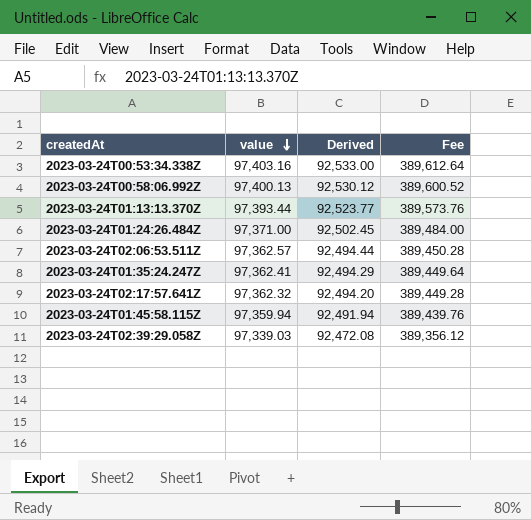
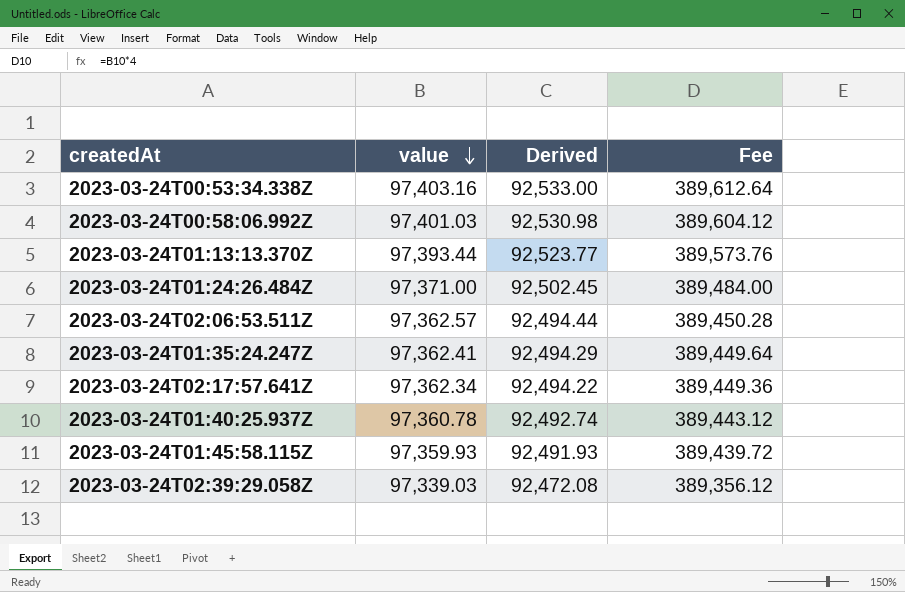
2023-03-24T00:58:06.992Z | value: 97,400.13 -> 97,401.03
2023-03-24T00:58:06.992Z | Derived: 92,530.12 -> 92,530.98
2023-03-24T00:58:06.992Z | Fee: 389,600.52 -> 389,604.12
2023-03-24T02:17:57.641Z | value: 97,362.32 -> 97,362.34
2023-03-24T02:17:57.641Z | Derived: 92,494.20 -> 92,494.22
2023-03-24T02:17:57.641Z | Fee: 389,449.28 -> 389,449.36
row 2023-03-24T01:40:25.937Z: none -> 97,360.78 | 92,492.74 | 389,443.12
2023-03-24T01:45:58.115Z | value: 97,359.94 -> 97,359.93
2023-03-24T01:45:58.115Z | Derived: 92,491.94 -> 92,491.93
2023-03-24T01:45:58.115Z | Fee: 389,439.76 -> 389,439.72

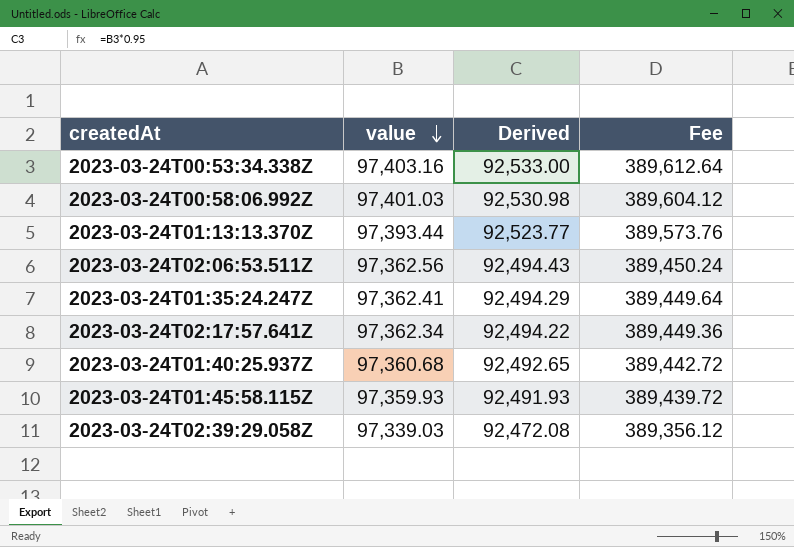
row 2023-03-24T01:24:26.484Z: 97,371.00 | 92,502.45 | 389,484.00 -> none
2023-03-24T02:06:53.511Z | value: 97,362.57 -> 97,362.56
2023-03-24T02:06:53.511Z | Derived: 92,494.44 -> 92,494.43
2023-03-24T02:06:53.511Z | Fee: 389,450.28 -> 389,450.24
2023-03-24T01:40:25.937Z | value: 97,360.78 -> 97,360.68
2023-03-24T01:40:25.937Z | Derived: 92,492.74 -> 92,492.65
2023-03-24T01:40:25.937Z | Fee: 389,443.12 -> 389,442.72

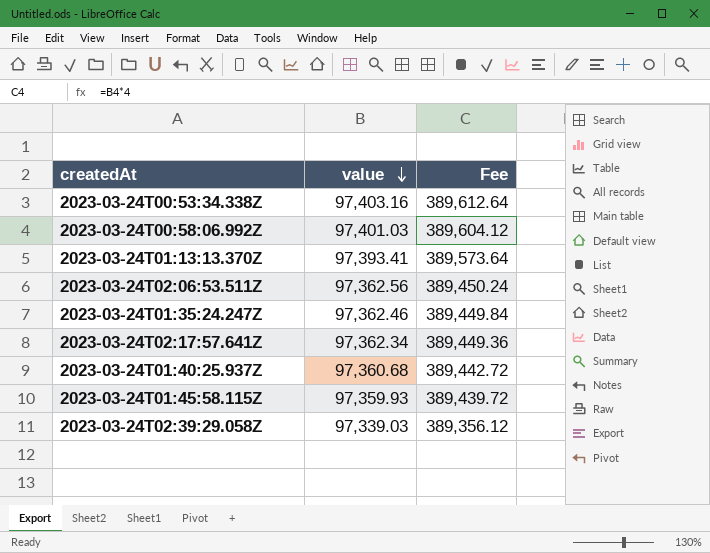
column Derived | formula: [value] * 0.95 -> none
2023-03-24T01:13:13.370Z | value: 97,393.44 -> 97,393.41
2023-03-24T01:13:13.370Z | Fee: 389,573.76 -> 389,573.64
2023-03-24T01:35:24.247Z | value: 97,362.41 -> 97,362.46
2023-03-24T01:35:24.247Z | Fee: 389,449.64 -> 389,449.84

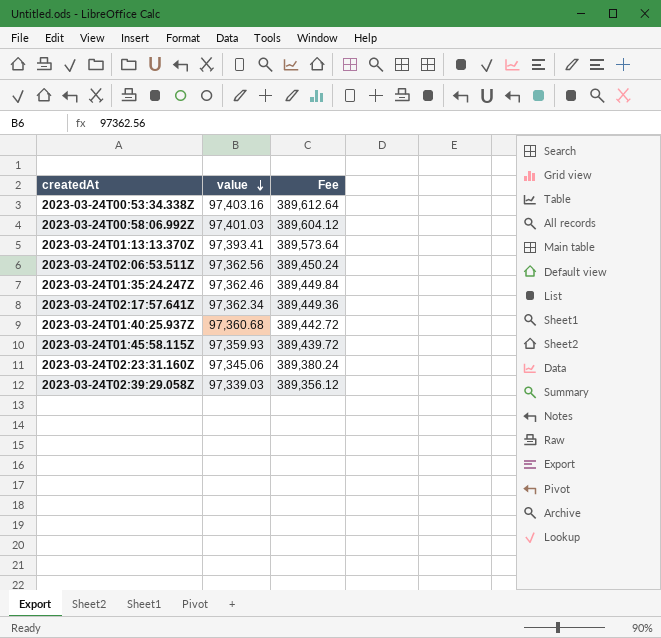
row 2023-03-24T02:23:31.160Z: none -> 97,345.06 | 389,380.24

